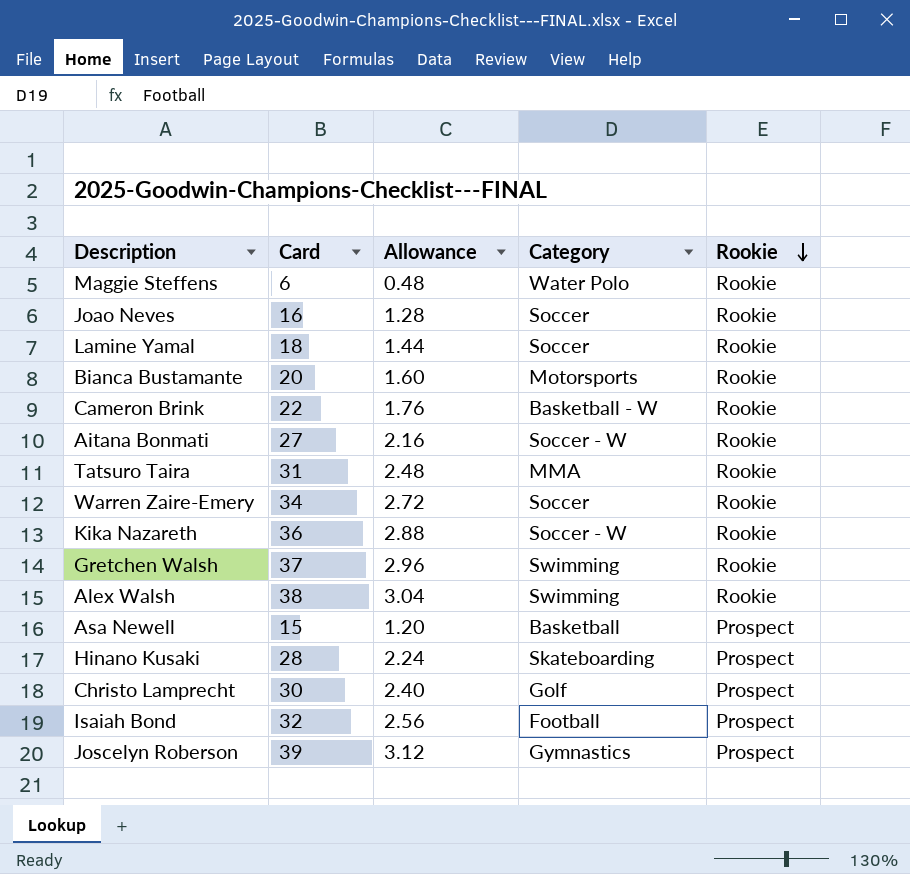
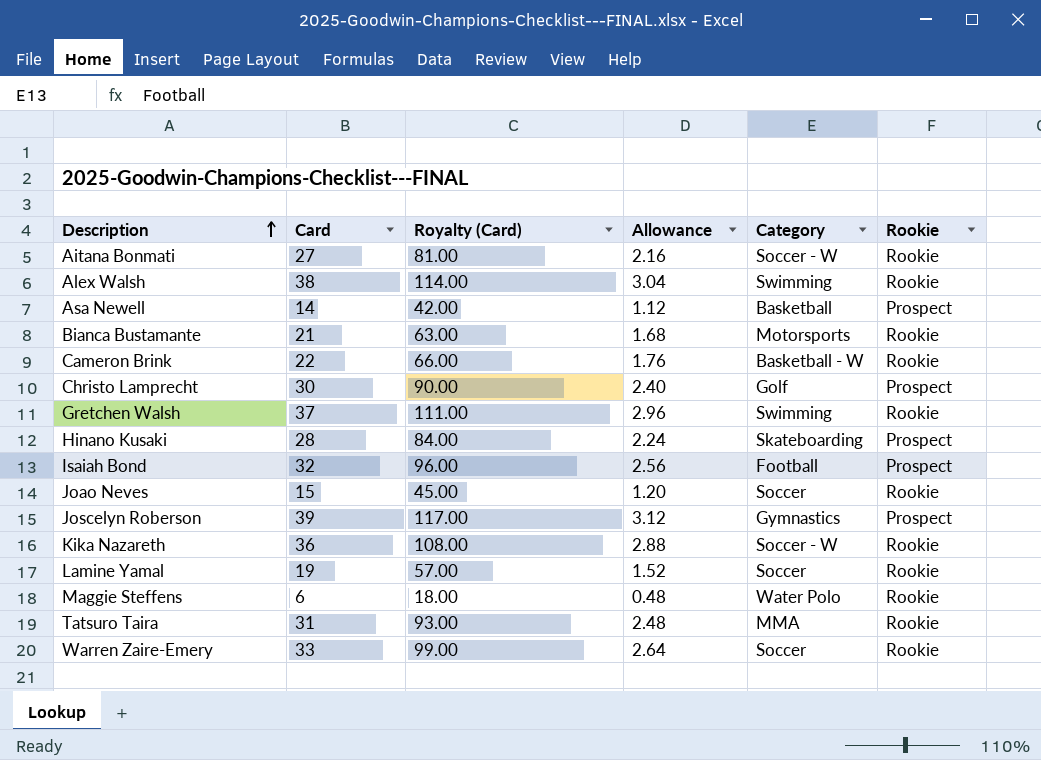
row order: Rookie descending -> Description ascending
column Royalty (Card) | formula: none -> [Card] * 3
Asa Newell | Card: 15 -> 14
Asa Newell | Allowance: 1.20 -> 1.12
Bianca Bustamante | Card: 20 -> 21
Bianca Bustamante | Allowance: 1.60 -> 1.68
Joao Neves | Card: 16 -> 15
Joao Neves | Allowance: 1.28 -> 1.20
Lamine Yamal | Card: 18 -> 19
Lamine Yamal | Allowance: 1.44 -> 1.52
Warren Zaire-Emery | Card: 34 -> 33
Warren Zaire-Emery | Allowance: 2.72 -> 2.64

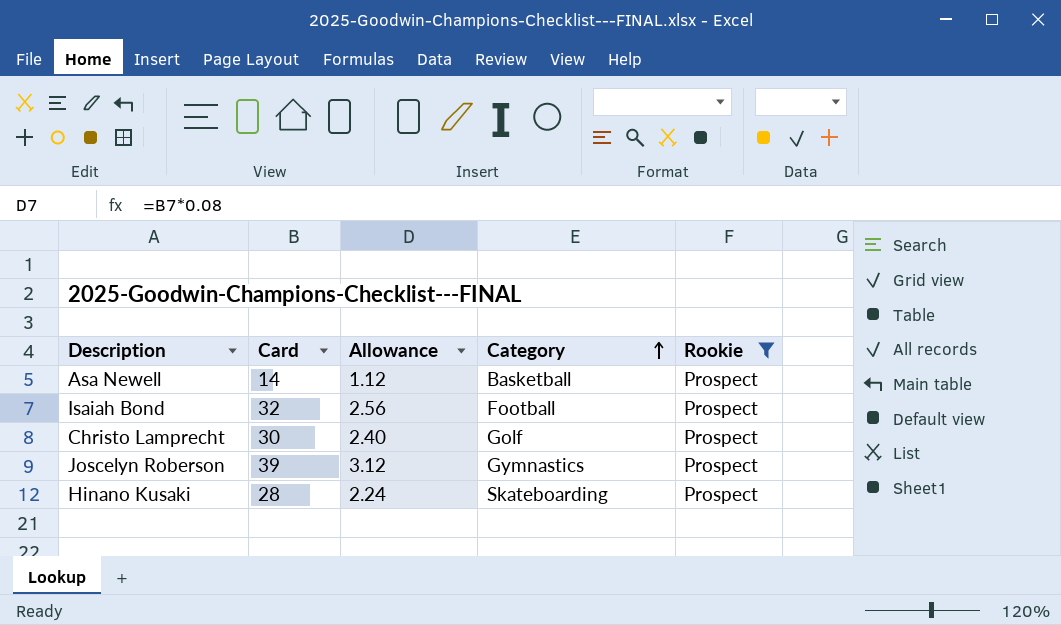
filter: none -> Rookie = Prospect
row order: Description ascending -> Category ascending
column Royalty (Card) | formula: [Card] * 3 -> none

